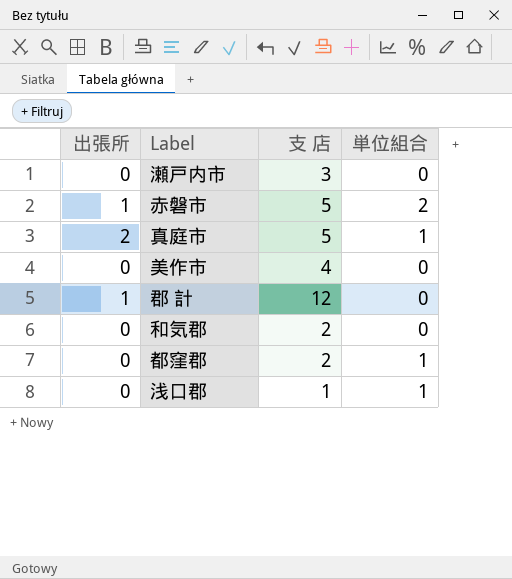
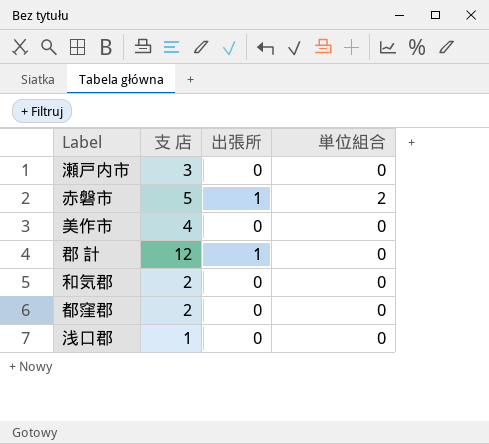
column 出張所 | position: 1 -> 3
row 真庭市: 2 | 5 | 1 -> none
都窪郡 | 単位組合: 1 -> 0
浅口郡 | 単位組合: 1 -> 0

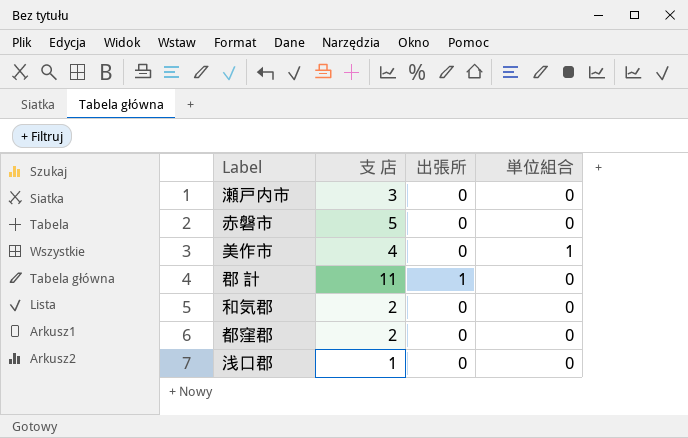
赤磐市 | 出張所: 1 -> 0
赤磐市 | 単位組合: 2 -> 0
美作市 | 単位組合: 0 -> 1
郡 計 | 支 店: 12 -> 11

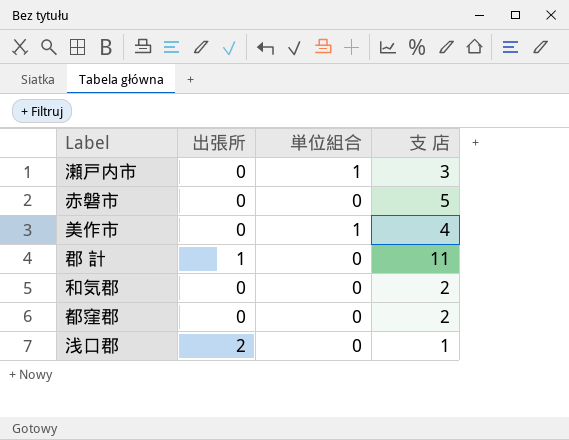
column 支 店 | position: 2 -> 4
瀬戸内市 | 単位組合: 0 -> 1
浅口郡 | 出張所: 0 -> 2

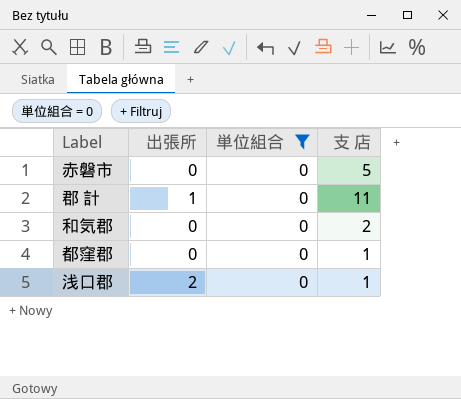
filter: none -> 単位組合 = 0
都窪郡 | 支 店: 2 -> 1

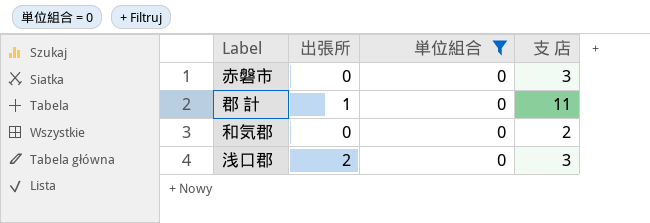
row 都窪郡: 0 | 0 | 1 -> none
赤磐市 | 支 店: 5 -> 3
浅口郡 | 支 店: 1 -> 3

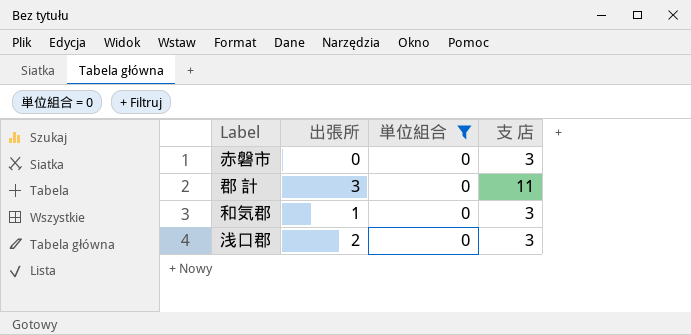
郡 計 | 出張所: 1 -> 3
和気郡 | 出張所: 0 -> 1
和気郡 | 支 店: 2 -> 3

